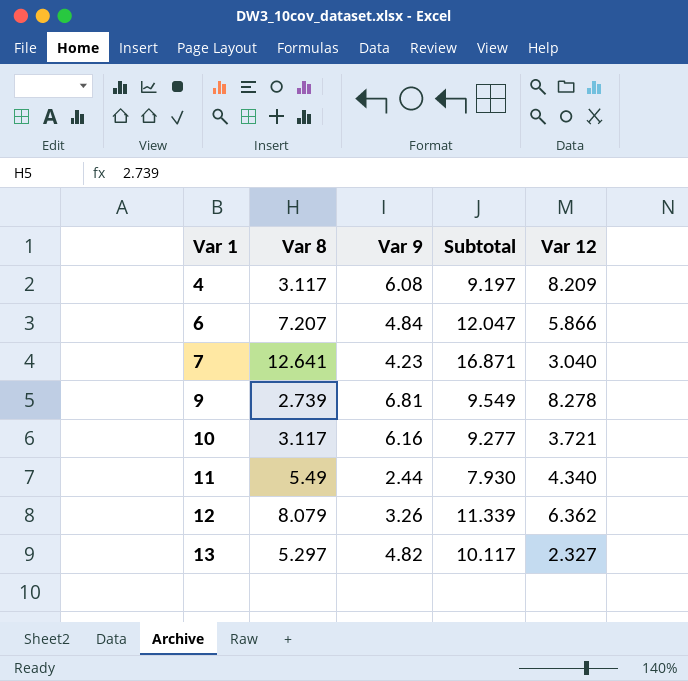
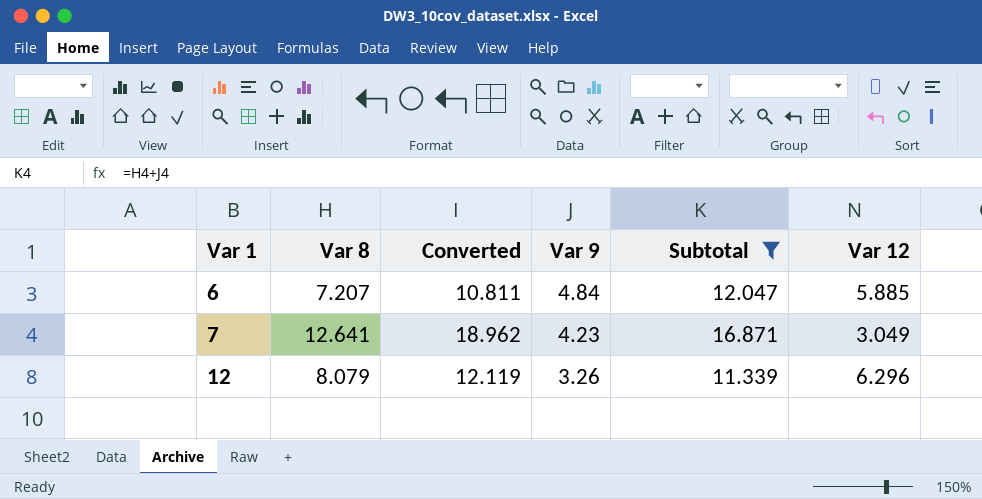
filter: none -> Subtotal >= 11.339
column Converted | formula: none -> [Var 8] * 1.5
6 | Var 12: 5.866 -> 5.885
7 | Var 12: 3.040 -> 3.049
12 | Var 12: 6.362 -> 6.296

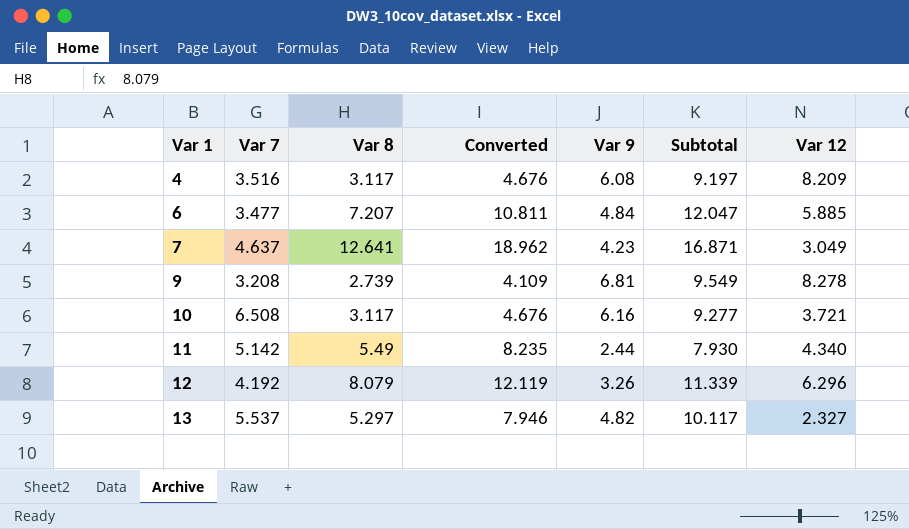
filter: Subtotal >= 11.339 -> none
column Var 7 | position: none -> 2

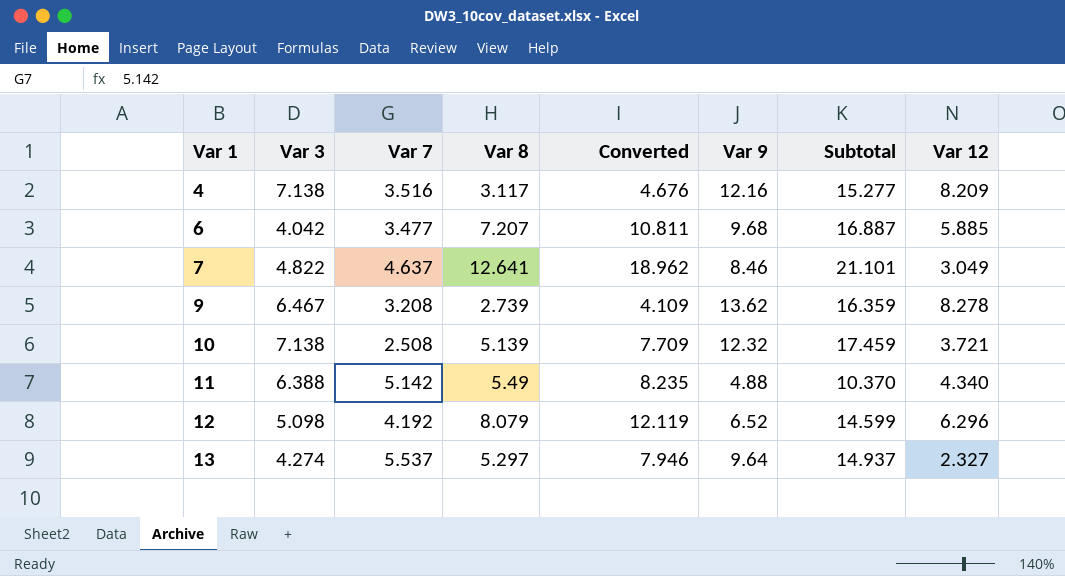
column Var 3 | position: none -> 2
4 | Var 9: 6.08 -> 12.16
4 | Subtotal: 9.197 -> 15.277
6 | Var 9: 4.84 -> 9.68
6 | Subtotal: 12.047 -> 16.887
7 | Var 9: 4.23 -> 8.46
7 | Subtotal: 16.871 -> 21.101
9 | Var 9: 6.81 -> 13.62
9 | Subtotal: 9.549 -> 16.359
10 | Var 7: 6.508 -> 2.508
10 | Var 8: 3.117 -> 5.139
10 | Converted: 4.676 -> 7.709
10 | Var 9: 6.16 -> 12.32
10 | Subtotal: 9.277 -> 17.459
11 | Var 9: 2.44 -> 4.88
11 | Subtotal: 7.930 -> 10.370
12 | Var 9: 3.26 -> 6.52
12 | Subtotal: 11.339 -> 14.599
13 | Var 9: 4.82 -> 9.64
13 | Subtotal: 10.117 -> 14.937

